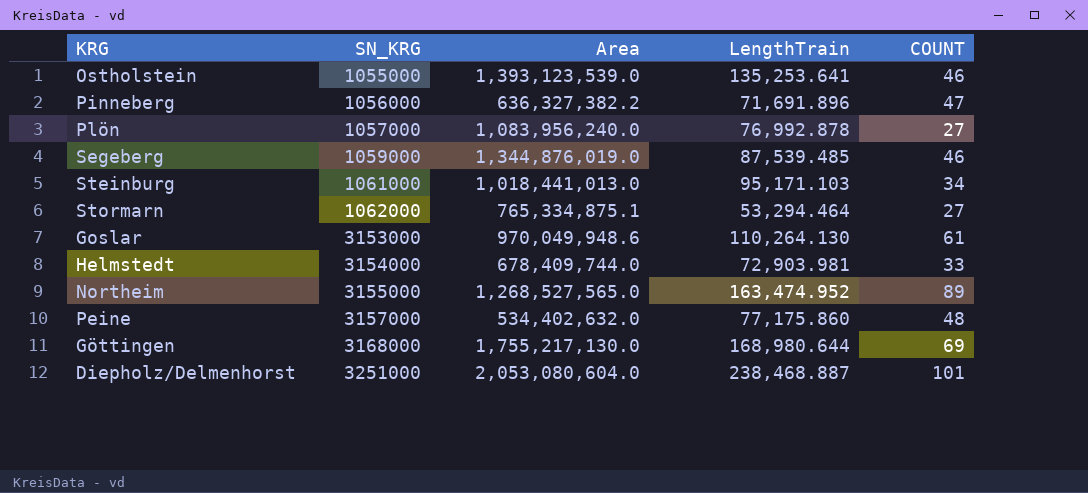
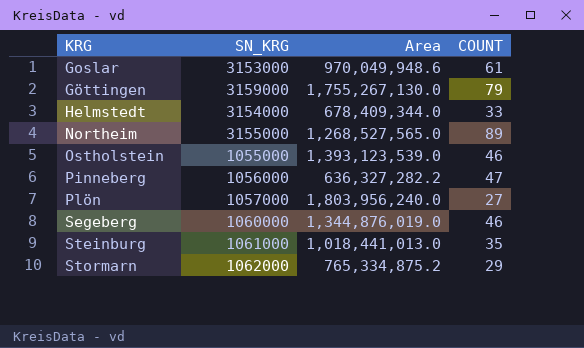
row order: SN_KRG ascending -> KRG ascending
column LengthTrain | position: 4 -> none
row Peine: 3157000 | 534,402,632.0 | 77,175.860 | 48 -> none
row Diepholz/Delmenhorst: 3251000 | 2,053,080,604.0 | 238,468.887 | 101 -> none
Göttingen | SN_KRG: 3168000 -> 3159000
Göttingen | Area: 1,755,217,130.0 -> 1,755,267,130.0
Göttingen | COUNT: 69 -> 79
Helmstedt | Area: 678,409,744.0 -> 678,409,344.0
Pinneberg | Area: 636,327,382.2 -> 636,327,282.2
Plön | Area: 1,083,956,240.0 -> 1,803,956,240.0
Segeberg | SN_KRG: 1059000 -> 1060000
Steinburg | COUNT: 34 -> 35
Stormarn | Area: 765,334,875.1 -> 765,334,875.2
Stormarn | COUNT: 27 -> 29

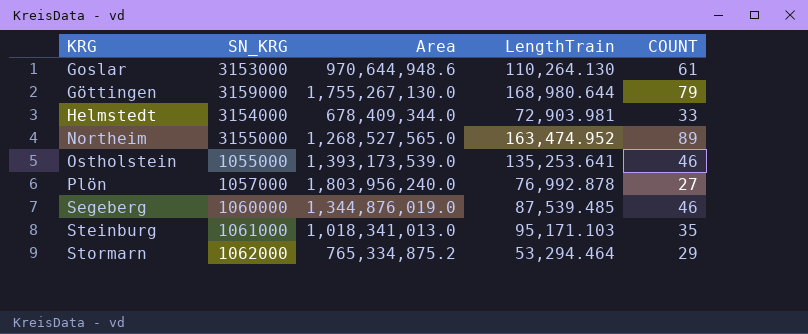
column LengthTrain | position: none -> 4
row Pinneberg: 1056000 | 636,327,282.2 | 47 -> none
Goslar | Area: 970,049,948.6 -> 970,644,948.6
Ostholstein | Area: 1,393,123,539.0 -> 1,393,173,539.0
Steinburg | Area: 1,018,441,013.0 -> 1,018,341,013.0

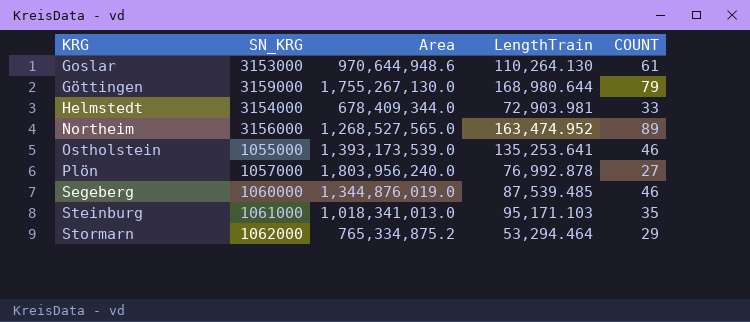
Northeim | SN_KRG: 3155000 -> 3156000

